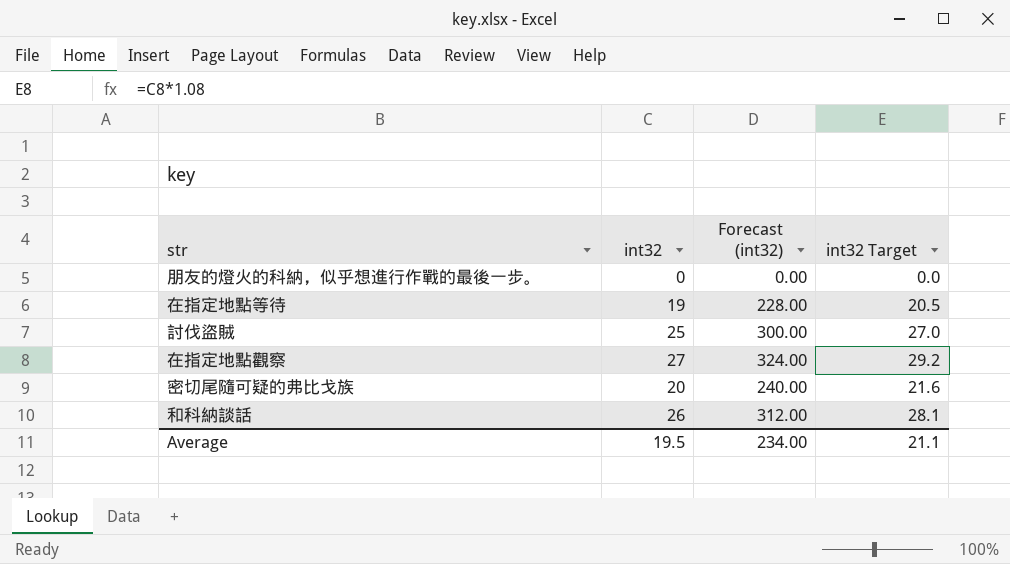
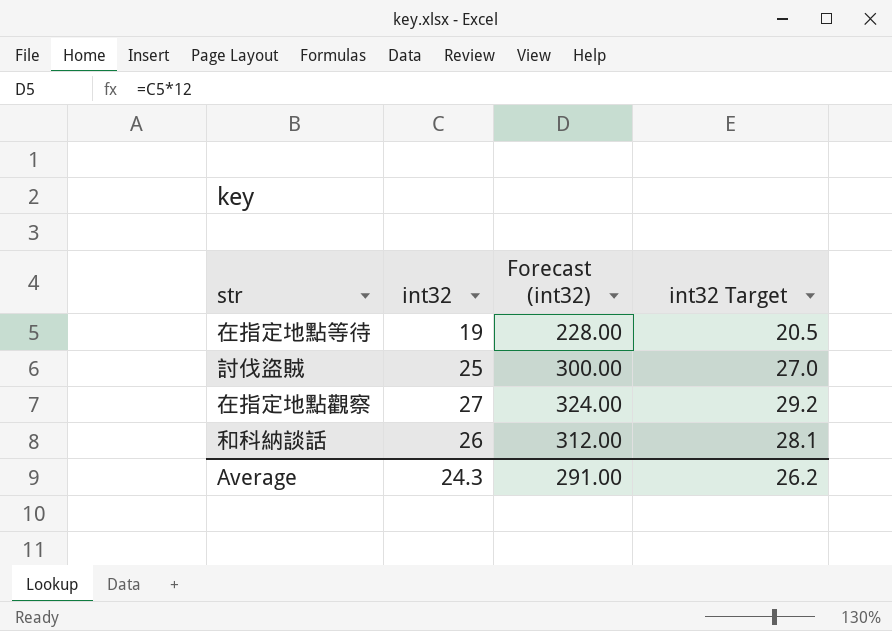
row 朋友的燈火的科納，似乎想進行作戰的最後一步。: 0 | 0.00 | 0.0 -> none
row 密切尾隨可疑的弗比戈族: 20 | 240.00 | 21.6 -> none
Average | int32: 19.5 -> 24.3
Average | Forecast (int32): 234.00 -> 291.00
Average | int32 Target: 21.1 -> 26.2

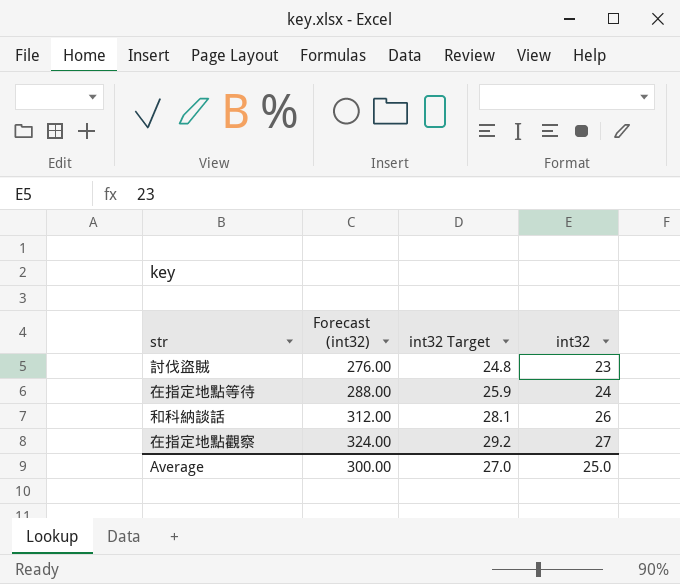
row order: none -> Forecast (int32) ascending
column int32 | position: 2 -> 4
討伐盜賊 | Forecast (int32): 300.00 -> 276.00
討伐盜賊 | int32 Target: 27.0 -> 24.8
討伐盜賊 | int32: 25 -> 23
在指定地點等待 | Forecast (int32): 228.00 -> 288.00
在指定地點等待 | int32 Target: 20.5 -> 25.9
在指定地點等待 | int32: 19 -> 24
Average | Forecast (int32): 291.00 -> 300.00
Average | int32 Target: 26.2 -> 27.0
Average | int32: 24.3 -> 25.0

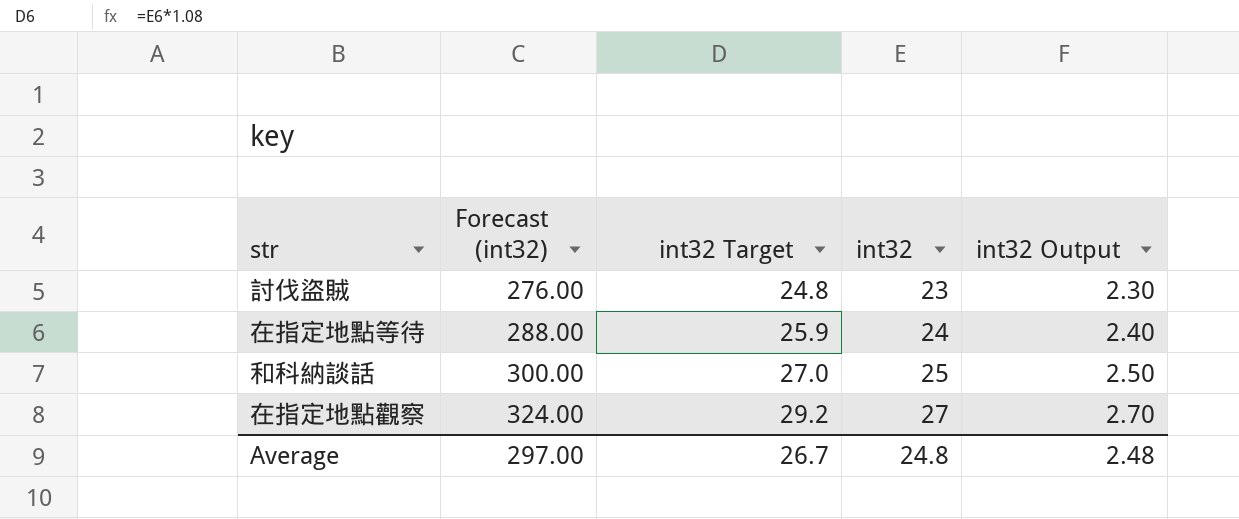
column int32 Output | formula: none -> [int32] * 0.1
和科納談話 | Forecast (int32): 312.00 -> 300.00
和科納談話 | int32 Target: 28.1 -> 27.0
和科納談話 | int32: 26 -> 25
Average | Forecast (int32): 300.00 -> 297.00
Average | int32 Target: 27.0 -> 26.7
Average | int32: 25.0 -> 24.8

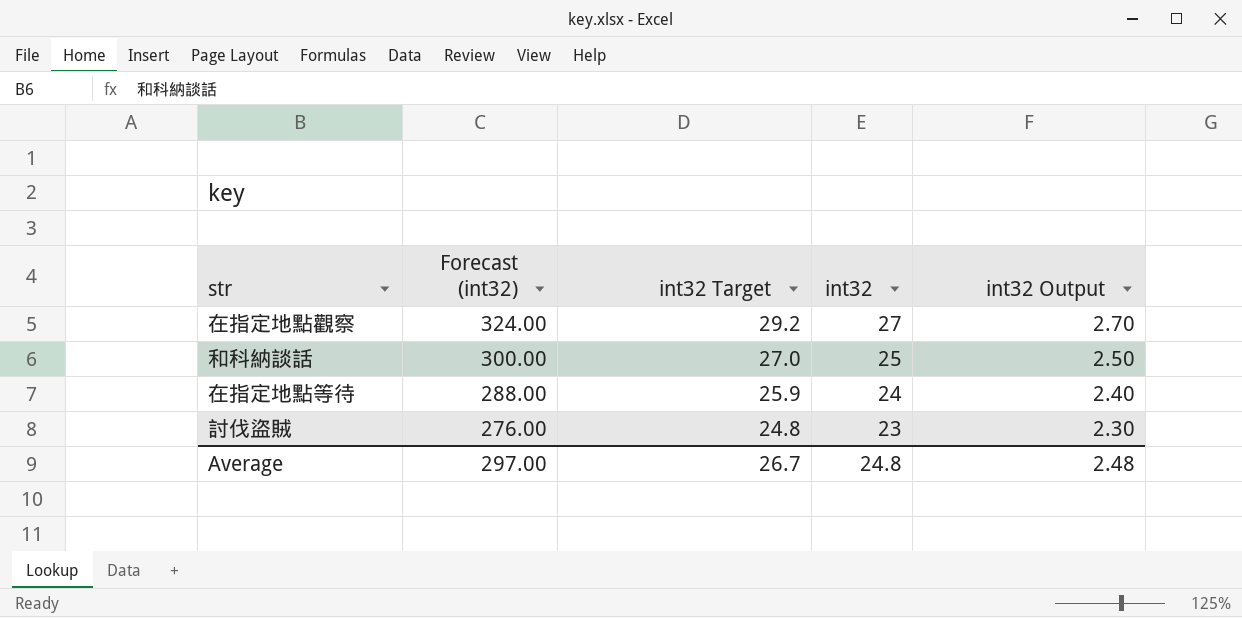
row order: Forecast (int32) ascending -> Forecast (int32) descending

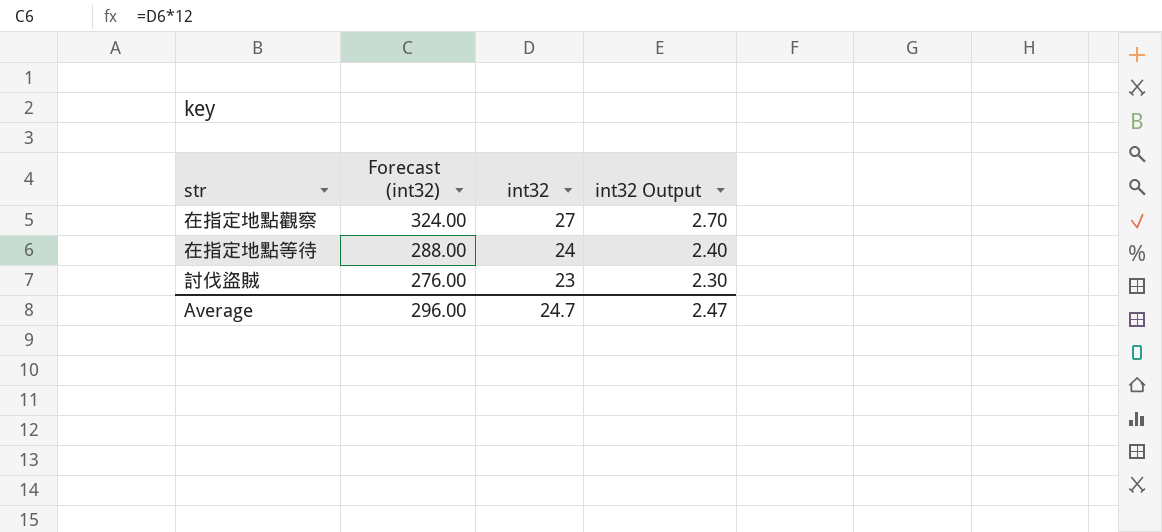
column int32 Target | formula: [int32] * 1.08 -> none
row 和科納談話: 300.00 | 27.0 | 25 | 2.50 -> none
Average | Forecast (int32): 297.00 -> 296.00
Average | int32: 24.8 -> 24.7
Average | int32 Output: 2.48 -> 2.47

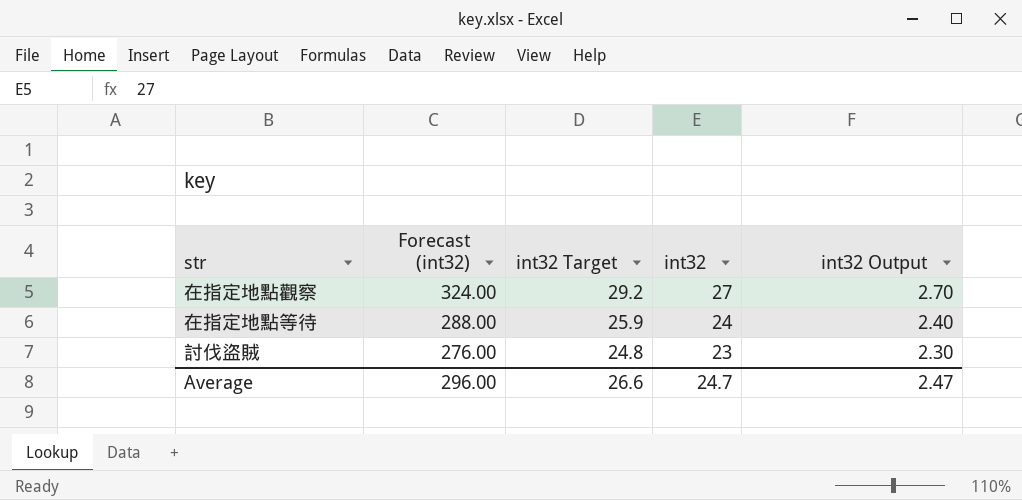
column int32 Target | formula: none -> [int32] * 1.08

